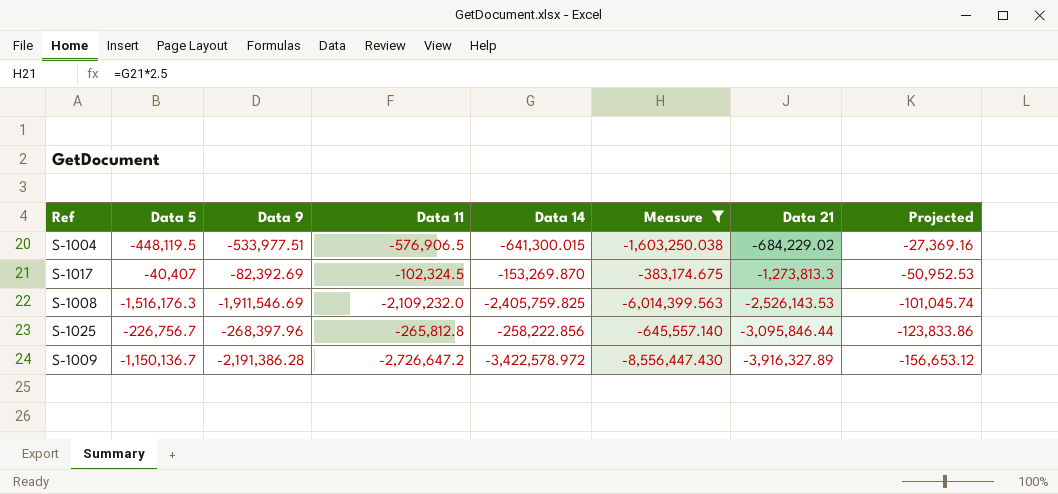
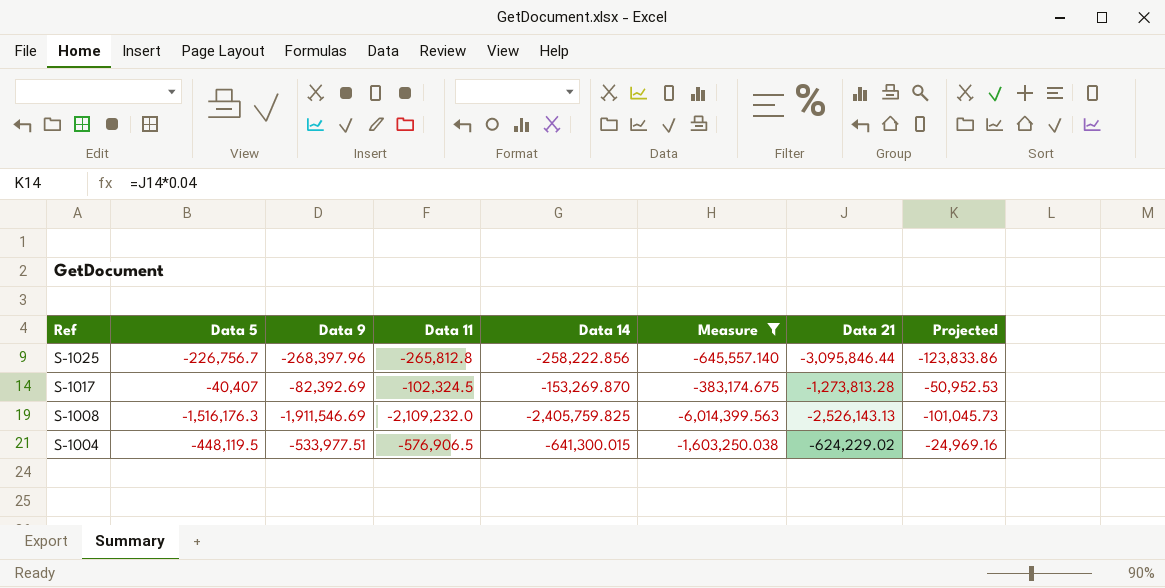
row order: Data 21 descending -> Ref descending
row S-1009: -1,150,136.7 | -2,191,386.28 | -2,726,647.2 | -3,422,578.972 | -8,556,447.430 | -3,916,327.89 | -156,653.12 -> none
S-1017 | Data 21: -1,273,813.3 -> -1,273,813.28
S-1008 | Data 21: -2,526,143.53 -> -2,526,143.13
S-1008 | Projected: -101,045.74 -> -101,045.73
S-1004 | Data 21: -684,229.02 -> -624,229.02
S-1004 | Projected: -27,369.16 -> -24,969.16

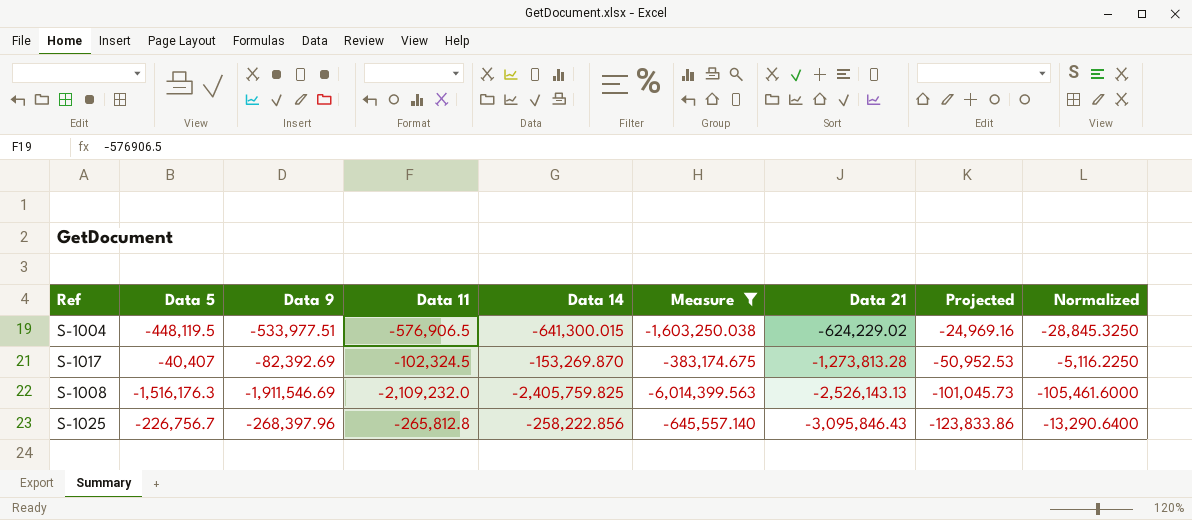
row order: Ref descending -> Data 21 descending
column Normalized | formula: none -> [Data 11] * 0.05
S-1025 | Data 21: -3,095,846.44 -> -3,095,846.43

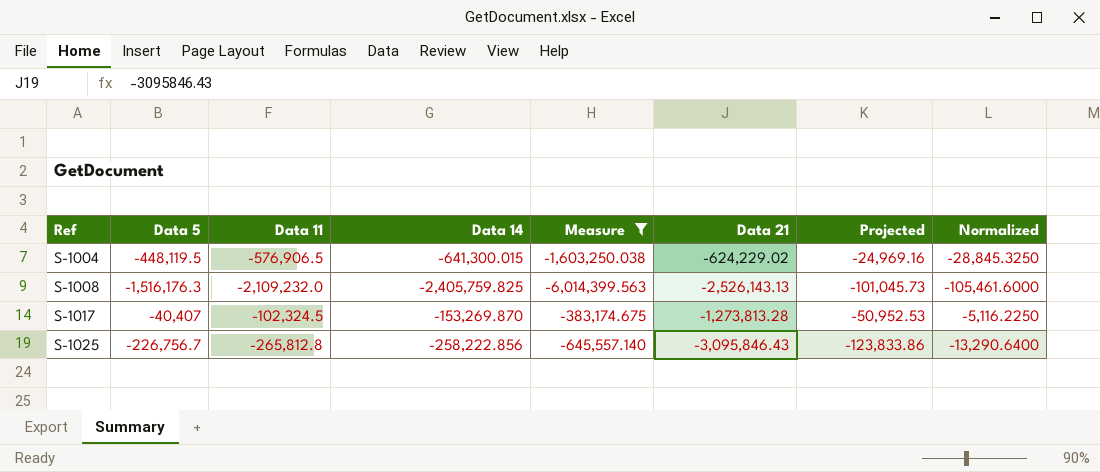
row order: Data 21 descending -> Ref ascending
column Data 9 | position: 3 -> none

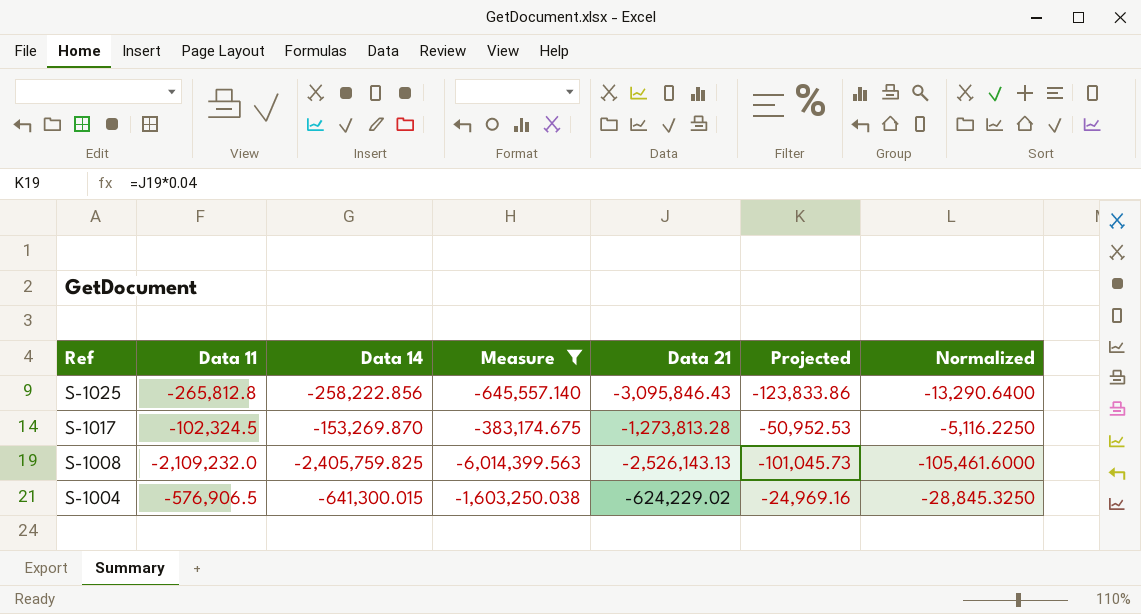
row order: Ref ascending -> Ref descending
column Data 5 | position: 2 -> none

